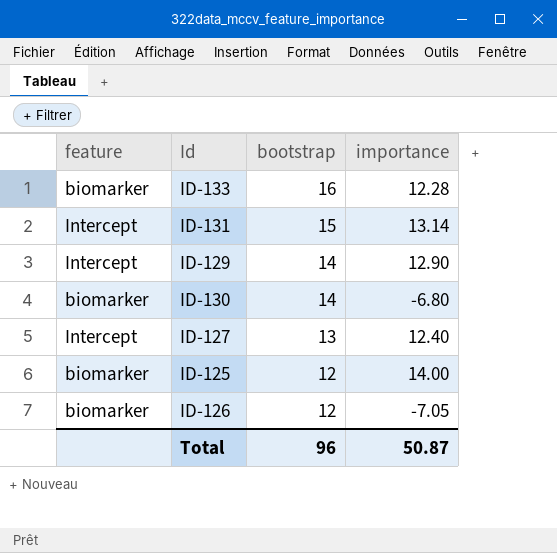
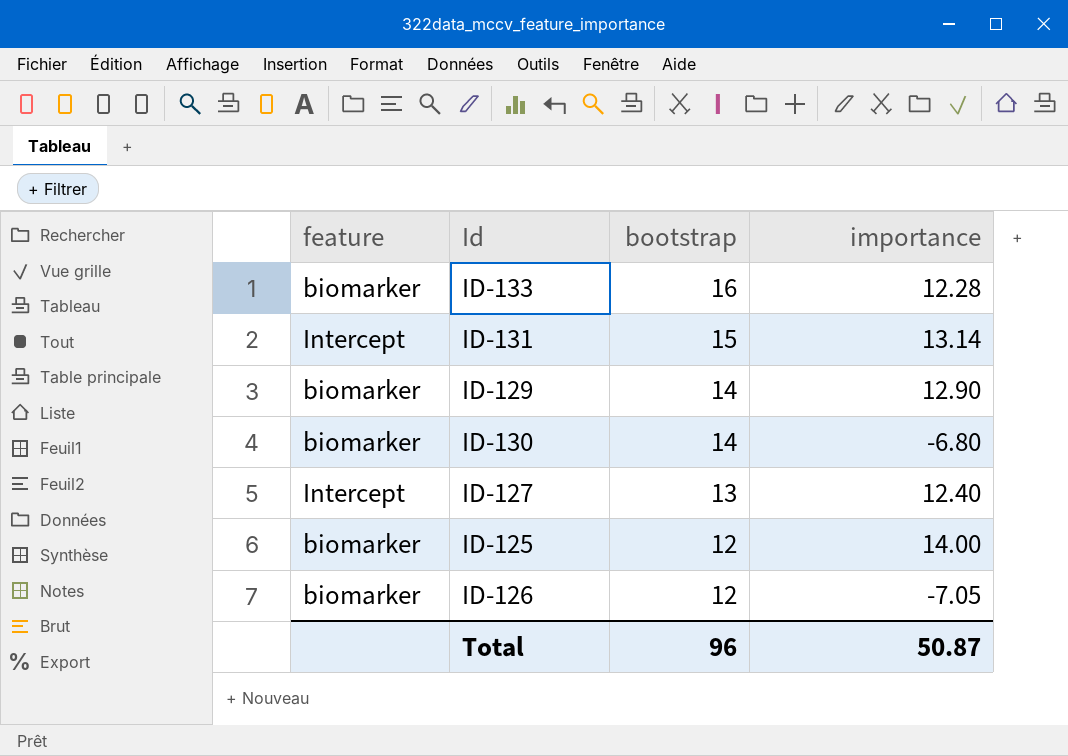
ID-129 | feature: Intercept -> biomarker

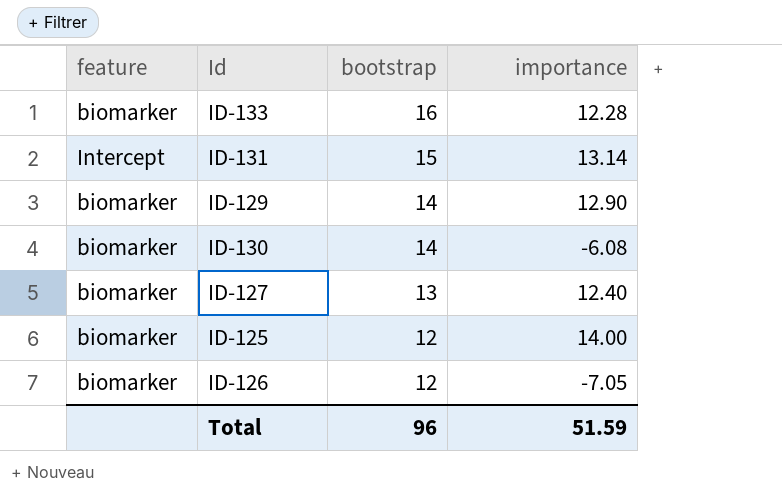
ID-130 | importance: -6.80 -> -6.08
ID-127 | feature: Intercept -> biomarker
Total | importance: 50.87 -> 51.59

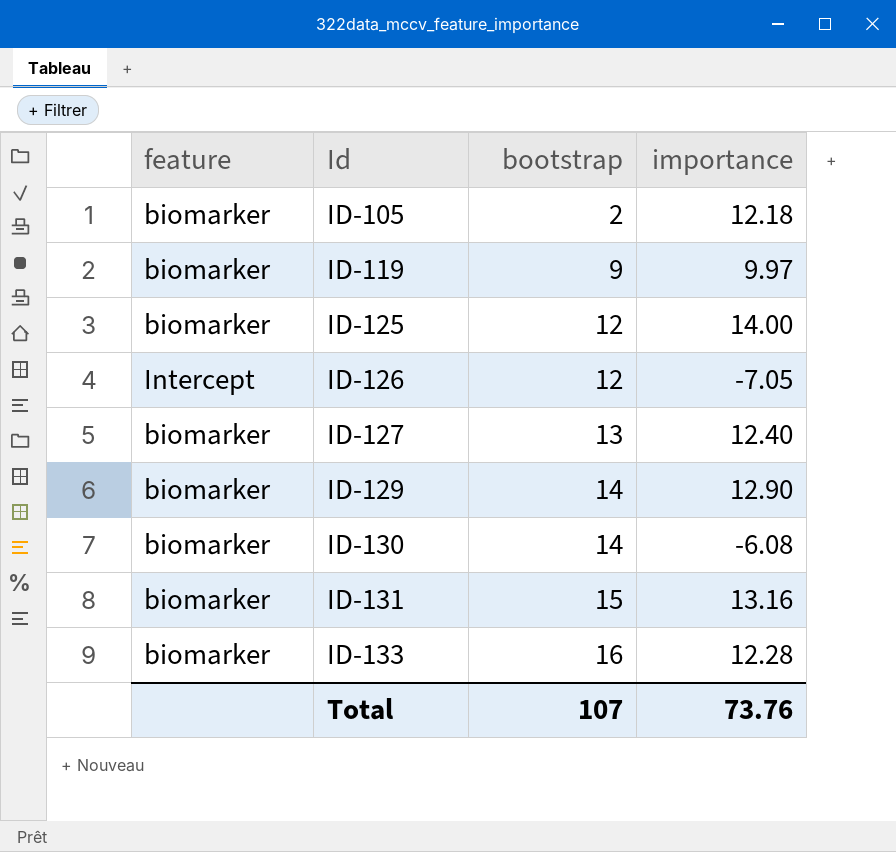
row order: bootstrap descending -> Id ascending
row ID-105: none -> biomarker | 2 | 12.18
row ID-119: none -> biomarker | 9 | 9.97
ID-126 | feature: biomarker -> Intercept
ID-131 | feature: Intercept -> biomarker
ID-131 | importance: 13.14 -> 13.16
Total | bootstrap: 96 -> 107
Total | importance: 51.59 -> 73.76

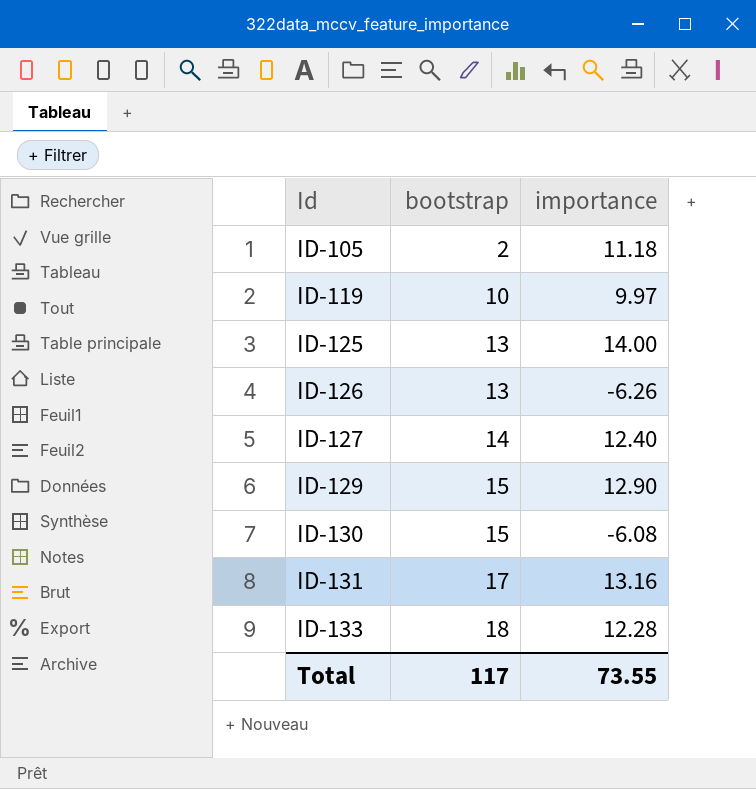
column feature | position: 1 -> none
ID-105 | importance: 12.18 -> 11.18
ID-119 | bootstrap: 9 -> 10
ID-125 | bootstrap: 12 -> 13
ID-126 | bootstrap: 12 -> 13
ID-126 | importance: -7.05 -> -6.26
ID-127 | bootstrap: 13 -> 14
ID-129 | bootstrap: 14 -> 15
ID-130 | bootstrap: 14 -> 15
ID-131 | bootstrap: 15 -> 17
ID-133 | bootstrap: 16 -> 18
Total | bootstrap: 107 -> 117
Total | importance: 73.76 -> 73.55

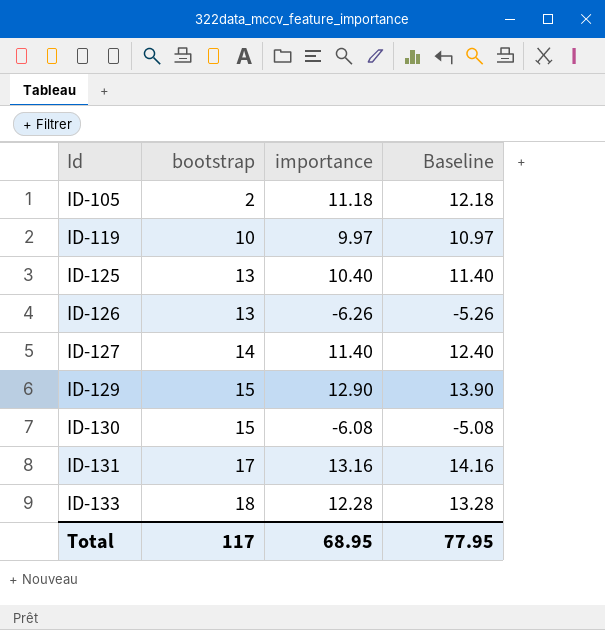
column Baseline | formula: none -> [importance] + 1
ID-125 | importance: 14.00 -> 10.40
ID-127 | importance: 12.40 -> 11.40
Total | importance: 73.55 -> 68.95

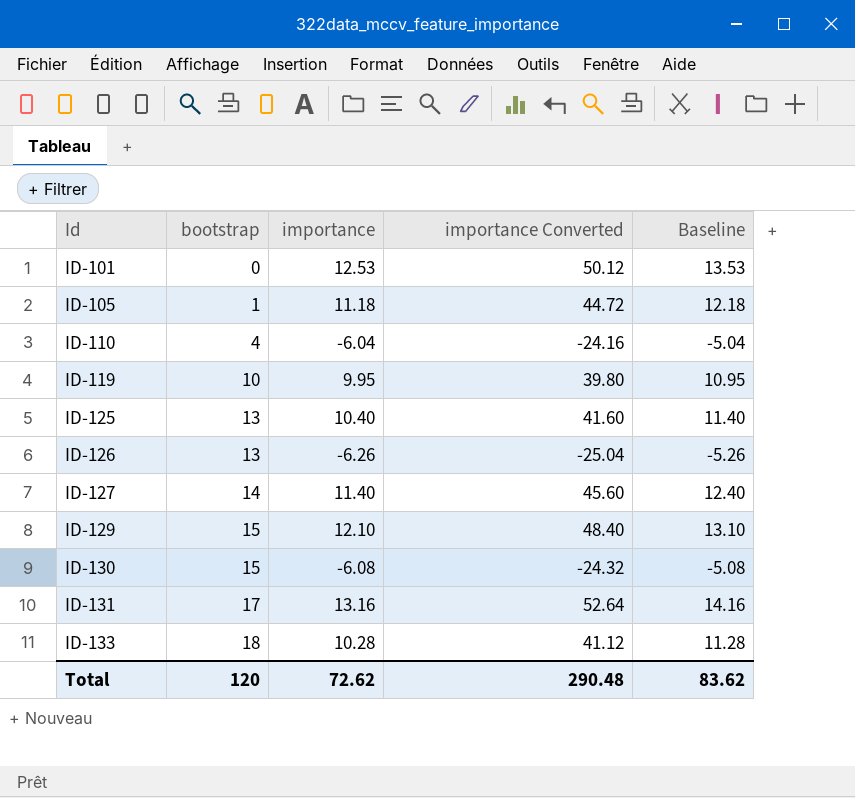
column importance Converted | formula: none -> [importance] * 4
row ID-101: none -> 0 | 12.53 | 50.12 | 13.53
ID-105 | bootstrap: 2 -> 1
row ID-110: none -> 4 | -6.04 | -24.16 | -5.04
ID-119 | importance: 9.97 -> 9.95
ID-119 | Baseline: 10.97 -> 10.95
ID-129 | importance: 12.90 -> 12.10
ID-129 | Baseline: 13.90 -> 13.10
ID-133 | importance: 12.28 -> 10.28
ID-133 | Baseline: 13.28 -> 11.28
Total | bootstrap: 117 -> 120
Total | importance: 68.95 -> 72.62
Total | Baseline: 77.95 -> 83.62

